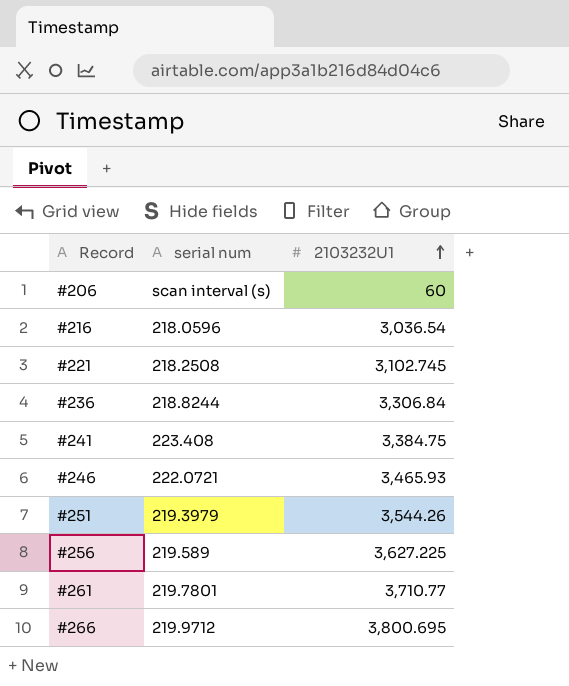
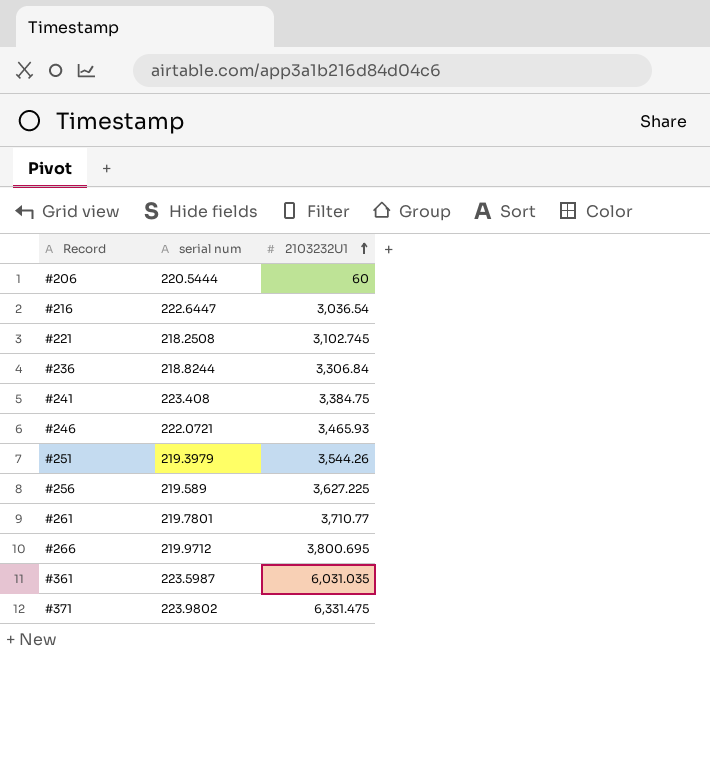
#206 | serial num: scan interval (s) -> 220.5444
#216 | serial num: 218.0596 -> 222.6447
row #361: none -> 223.5987 | 6,031.035
row #371: none -> 223.9802 | 6,331.475

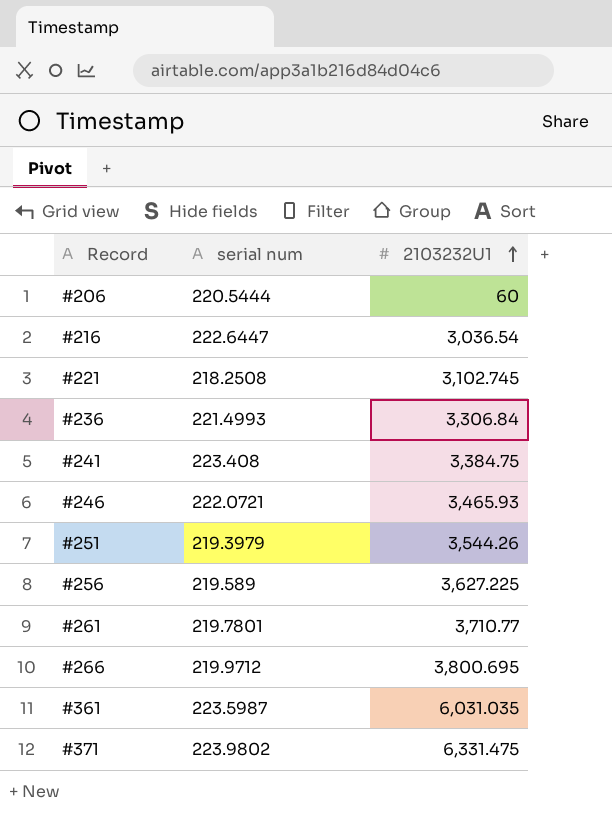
#236 | serial num: 218.8244 -> 221.4993

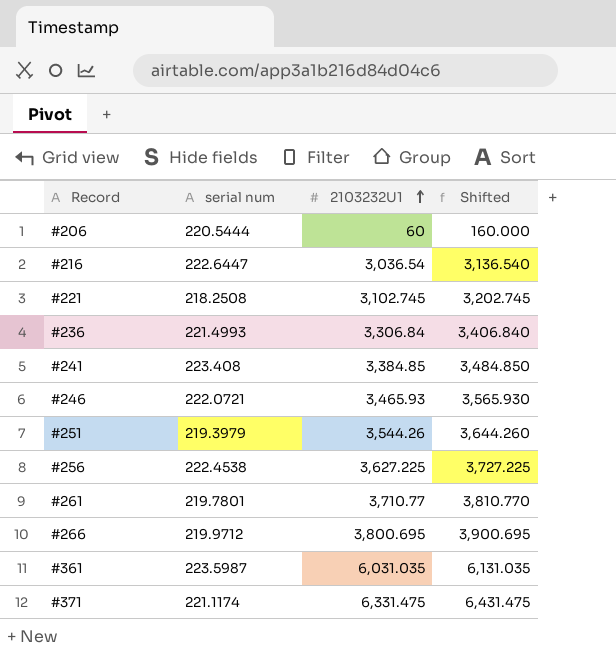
column Shifted | formula: none -> [2103232U1] + 100
#241 | 2103232U1: 3,384.75 -> 3,384.85
#256 | serial num: 219.589 -> 222.4538
#371 | serial num: 223.9802 -> 221.1174

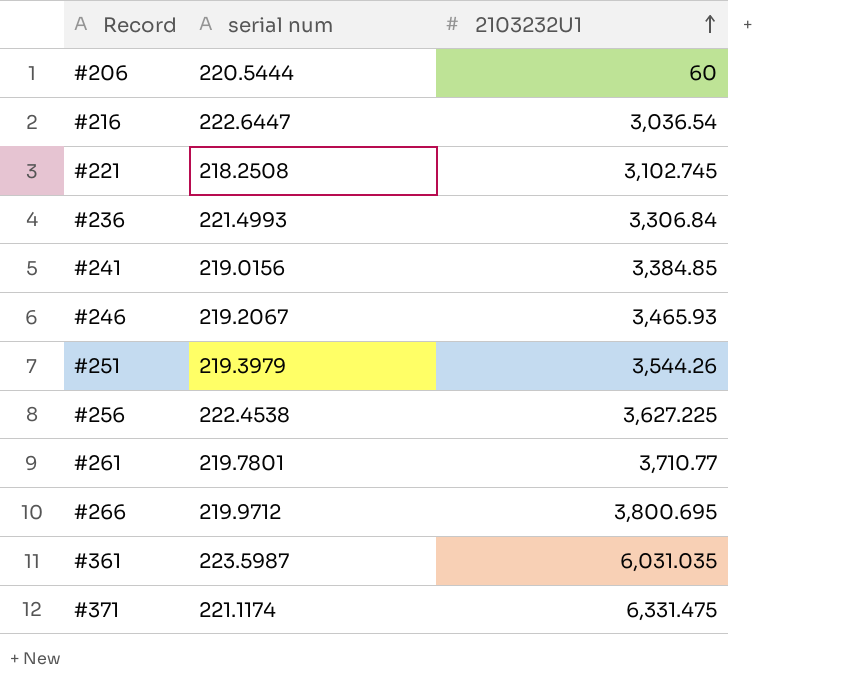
column Shifted | formula: [2103232U1] + 100 -> none
#241 | serial num: 223.408 -> 219.0156
#246 | serial num: 222.0721 -> 219.2067

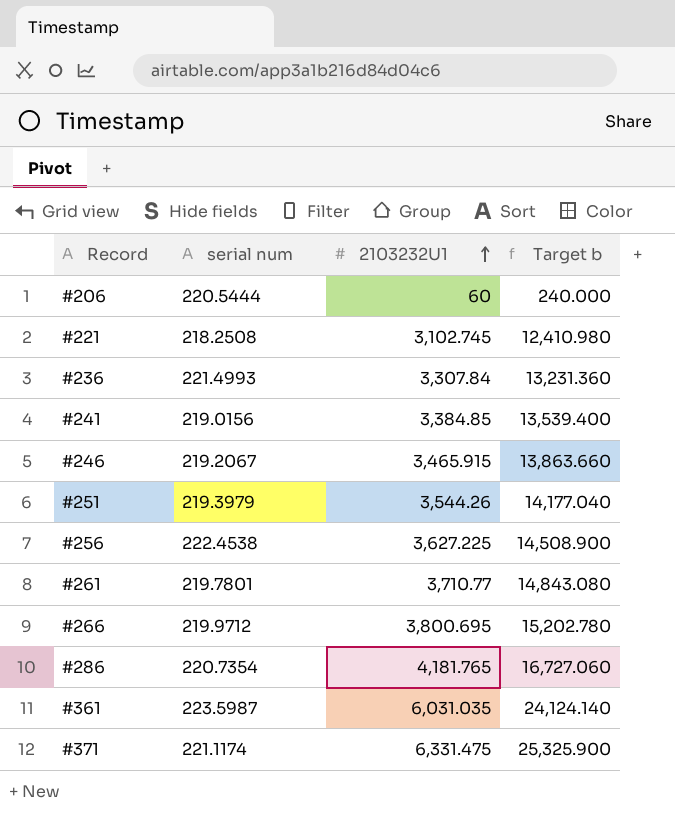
column Target b | formula: none -> [2103232U1] * 4
row #216: 222.6447 | 3,036.54 -> none
#236 | 2103232U1: 3,306.84 -> 3,307.84
#246 | 2103232U1: 3,465.93 -> 3,465.915
row #286: none -> 220.7354 | 4,181.765 | 16,727.060

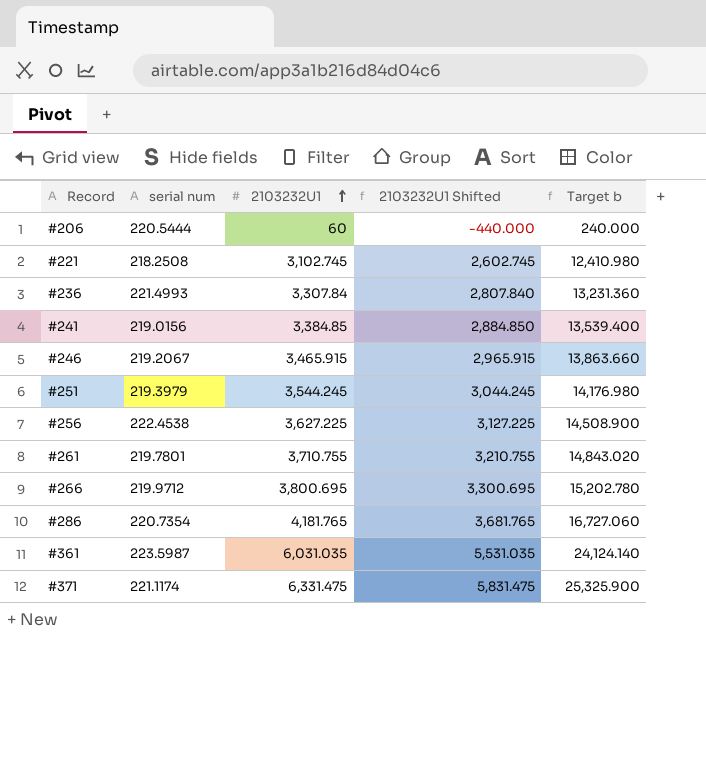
column 2103232U1 Shifted | formula: none -> [2103232U1] - 500
#251 | 2103232U1: 3,544.26 -> 3,544.245
#251 | Target b: 14,177.040 -> 14,176.980
#261 | 2103232U1: 3,710.77 -> 3,710.755
#261 | Target b: 14,843.080 -> 14,843.020

